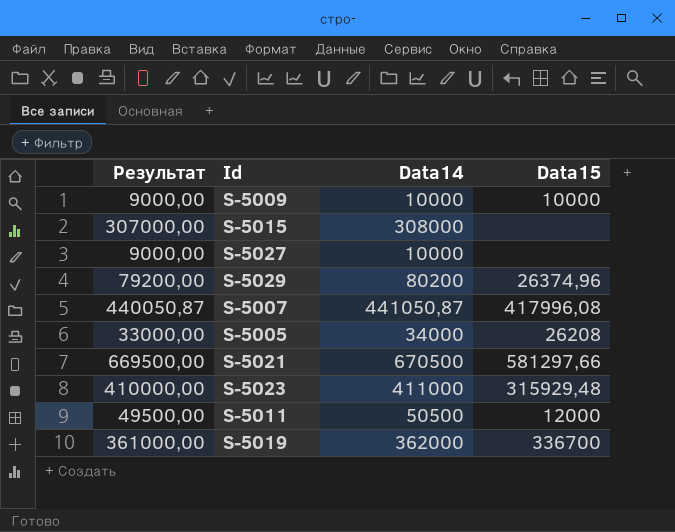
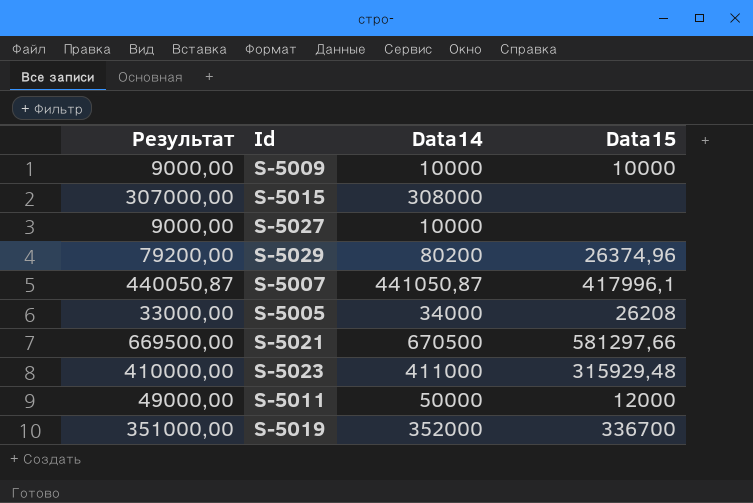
S-5007 | Data15: 417996,08 -> 417996,1
S-5011 | Результат: 49500,00 -> 49000,00
S-5011 | Data14: 50500 -> 50000
S-5019 | Результат: 361000,00 -> 351000,00
S-5019 | Data14: 362000 -> 352000

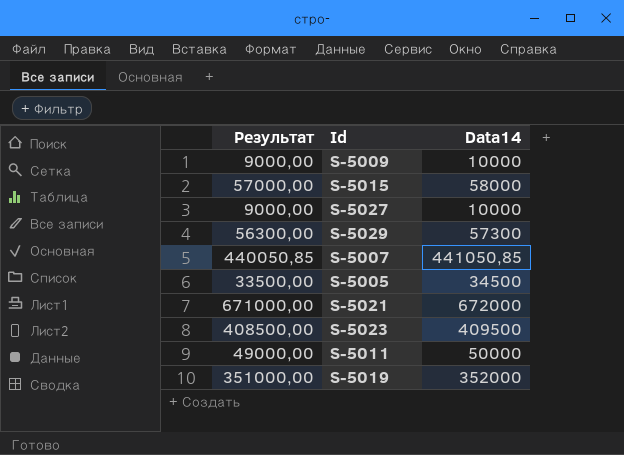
column Data15 | position: 4 -> none
S-5015 | Результат: 307000,00 -> 57000,00
S-5015 | Data14: 308000 -> 58000
S-5029 | Результат: 79200,00 -> 56300,00
S-5029 | Data14: 80200 -> 57300
S-5007 | Результат: 440050,87 -> 440050,85
S-5007 | Data14: 441050,87 -> 441050,85
S-5005 | Результат: 33000,00 -> 33500,00
S-5005 | Data14: 34000 -> 34500
S-5021 | Результат: 669500,00 -> 671000,00
S-5021 | Data14: 670500 -> 672000
S-5023 | Результат: 410000,00 -> 408500,00
S-5023 | Data14: 411000 -> 409500

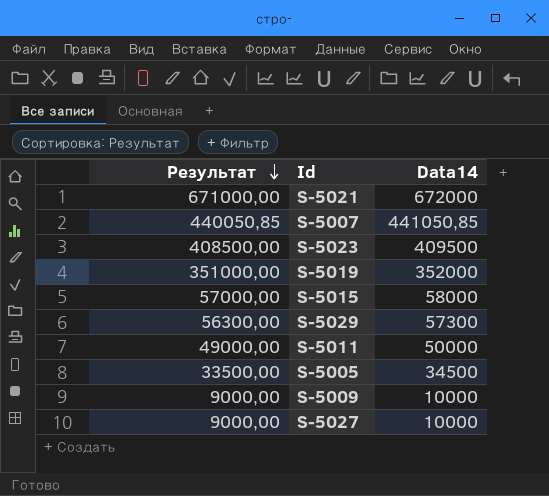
row order: none -> Результат descending

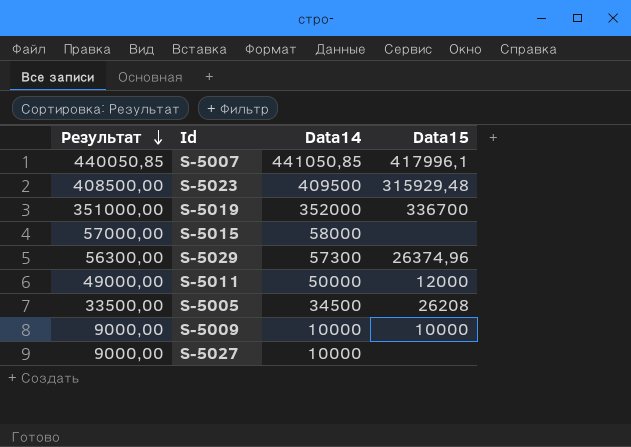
column Data15 | position: none -> 4
row S-5021: 671000,00 | 672000 -> none

